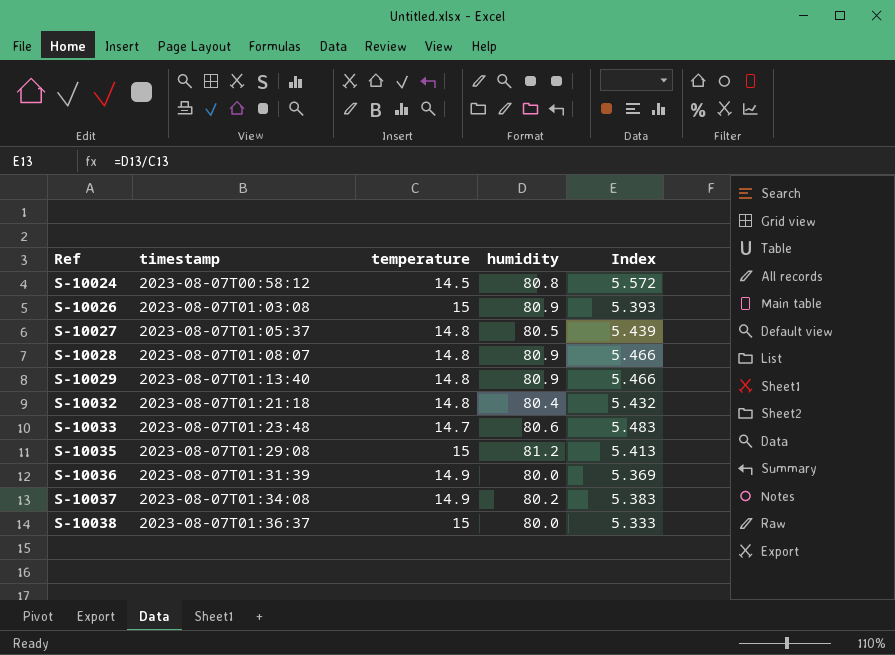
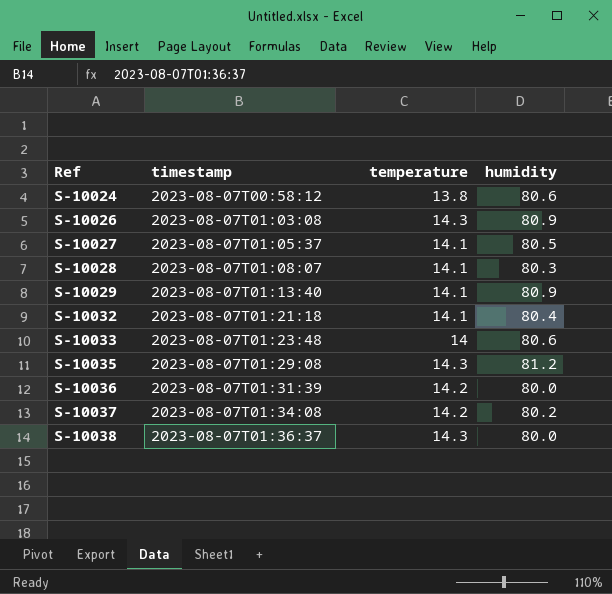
column Index | formula: [humidity] / [temperature] -> none
S-10024 | temperature: 14.5 -> 13.8
S-10024 | humidity: 80.8 -> 80.6
S-10026 | temperature: 15 -> 14.3
S-10027 | temperature: 14.8 -> 14.1
S-10028 | temperature: 14.8 -> 14.1
S-10028 | humidity: 80.9 -> 80.3
S-10029 | temperature: 14.8 -> 14.1
S-10032 | temperature: 14.8 -> 14.1
S-10033 | temperature: 14.7 -> 14
S-10035 | temperature: 15 -> 14.3
S-10036 | temperature: 14.9 -> 14.2
S-10037 | temperature: 14.9 -> 14.2
S-10038 | temperature: 15 -> 14.3

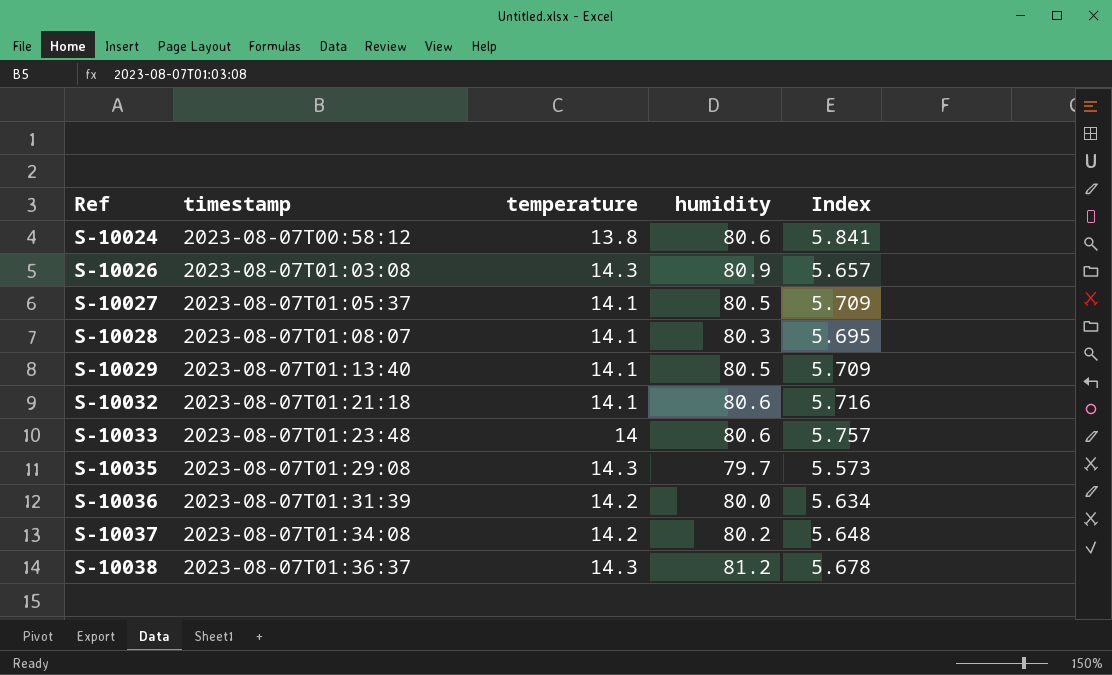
column Index | formula: none -> [humidity] / [temperature]
S-10029 | humidity: 80.9 -> 80.5
S-10032 | humidity: 80.4 -> 80.6
S-10035 | humidity: 81.2 -> 79.7
S-10038 | humidity: 80.0 -> 81.2

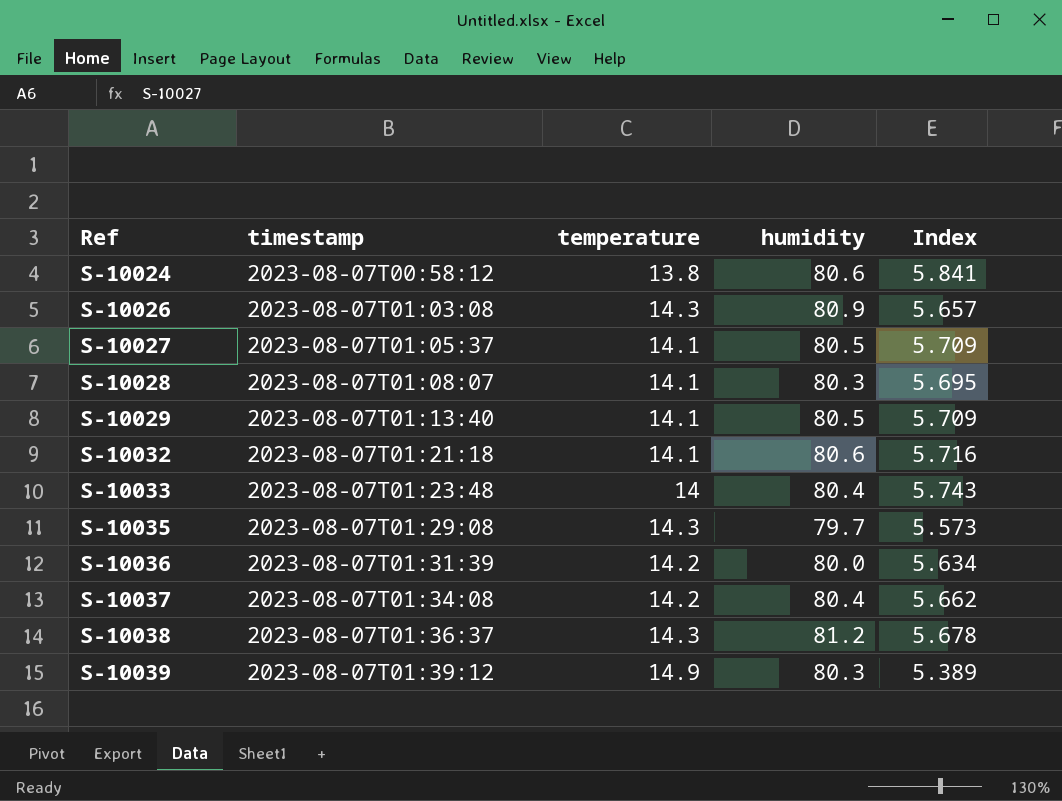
S-10033 | humidity: 80.6 -> 80.4
S-10033 | Index: 5.757 -> 5.743
S-10037 | humidity: 80.2 -> 80.4
S-10037 | Index: 5.648 -> 5.662
row S-10039: none -> 2023-08-07T01:39:12 | 14.9 | 80.3 | 5.389

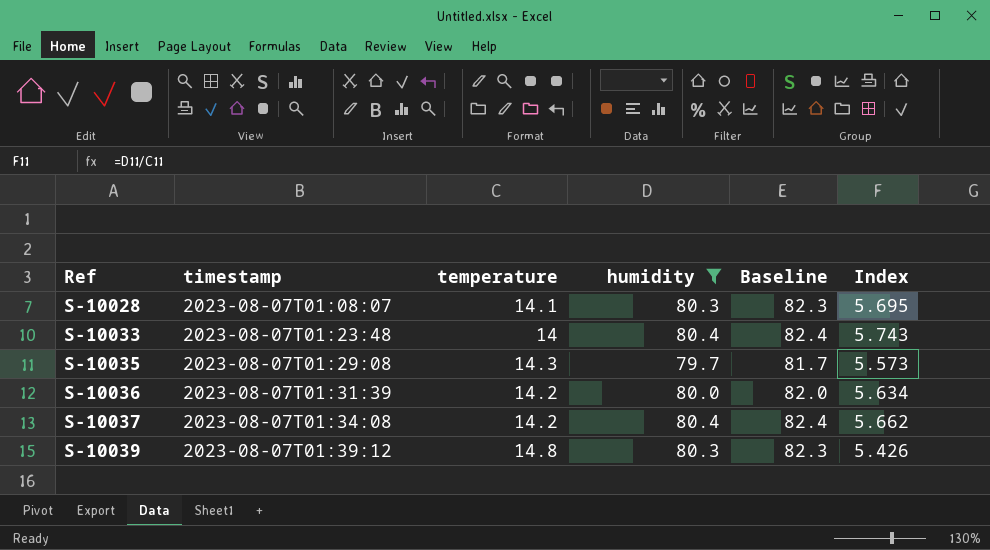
filter: none -> humidity <= 80.4
column Baseline | formula: none -> [humidity] + 2
S-10039 | temperature: 14.9 -> 14.8
S-10039 | Index: 5.389 -> 5.426

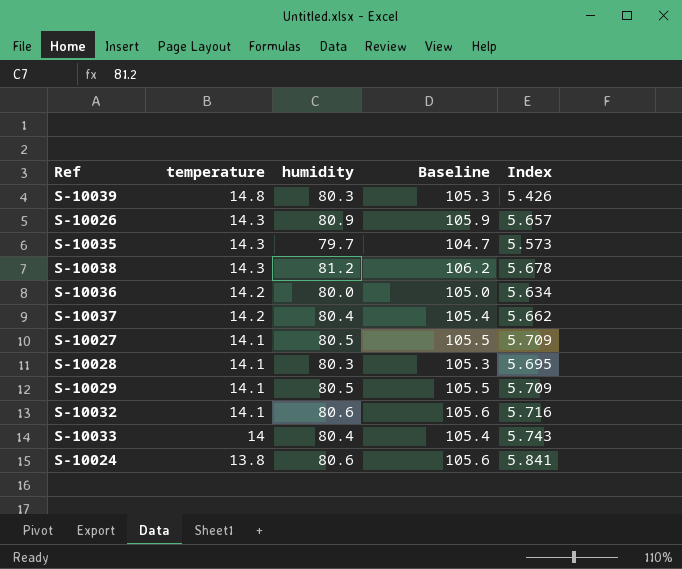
filter: humidity <= 80.4 -> none
row order: Ref ascending -> temperature descending
column timestamp | position: 2 -> none
column Baseline | formula: [humidity] + 2 -> [humidity] + 25

